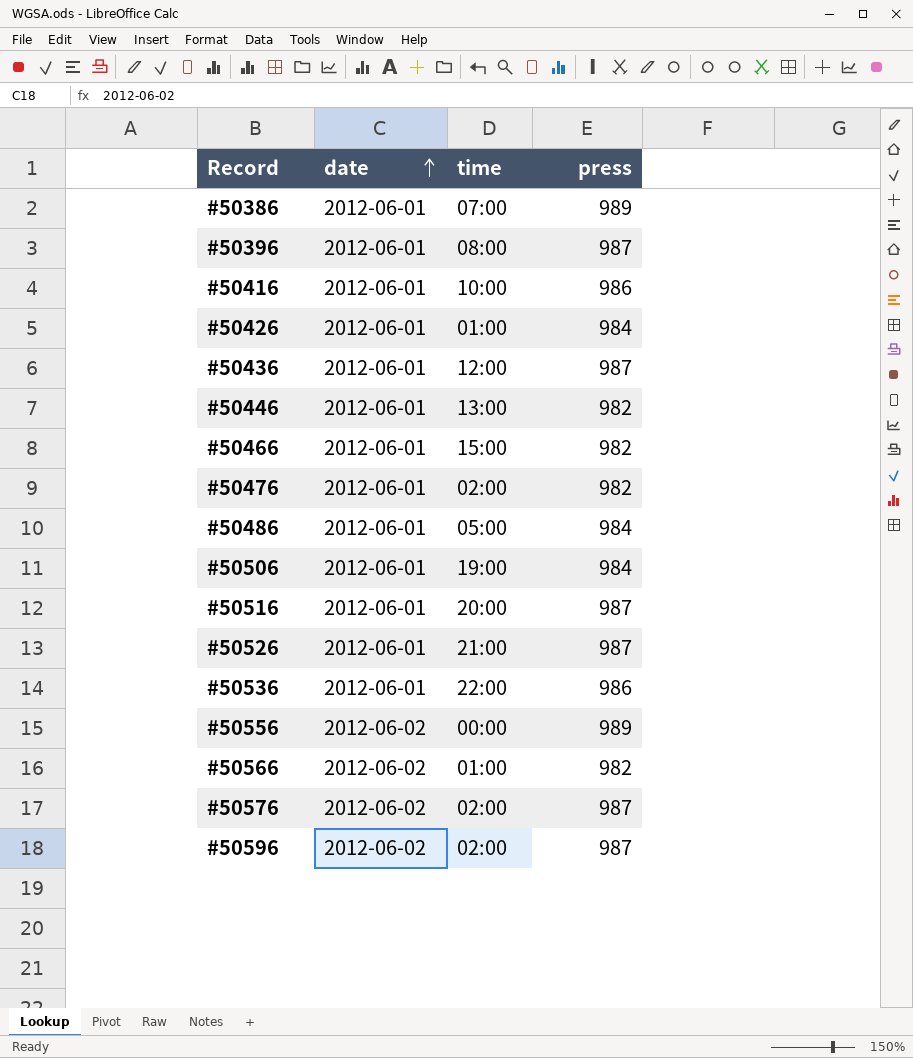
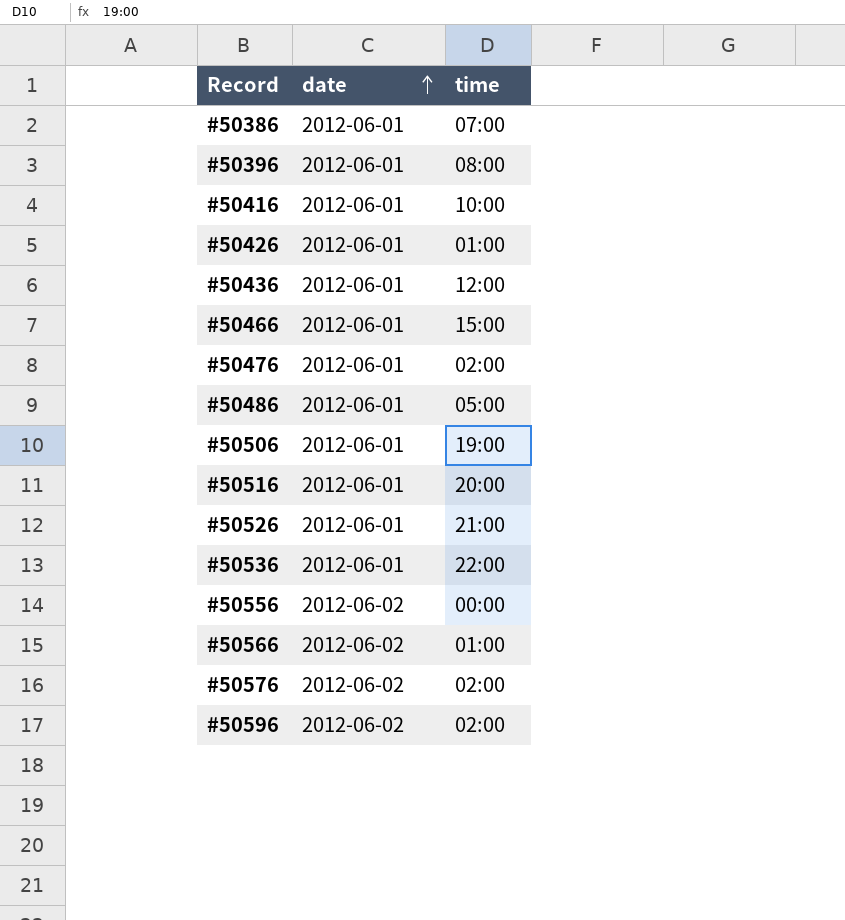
column press | position: 4 -> none
row #50446: 2012-06-01 | 13:00 | 982 -> none

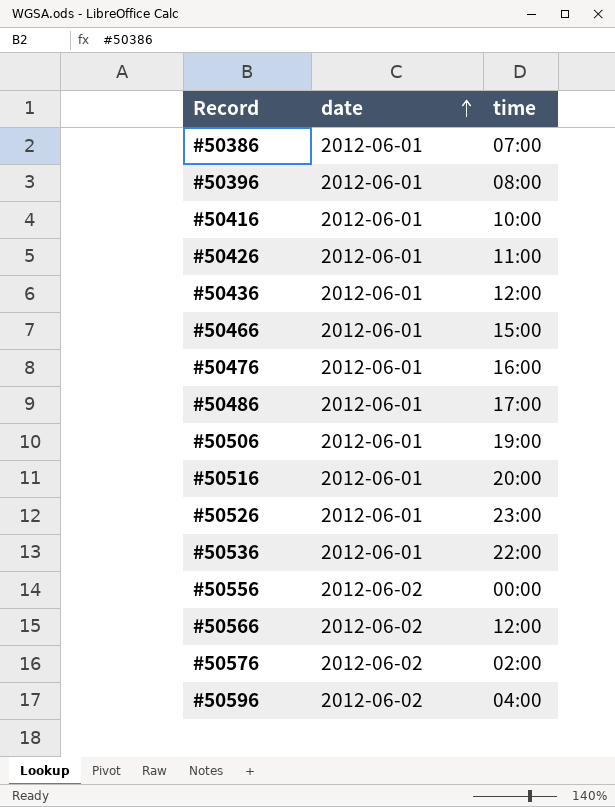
#50426 | time: 01:00 -> 11:00
#50476 | time: 02:00 -> 16:00
#50486 | time: 05:00 -> 17:00
#50526 | time: 21:00 -> 23:00
#50566 | time: 01:00 -> 12:00
#50596 | time: 02:00 -> 04:00

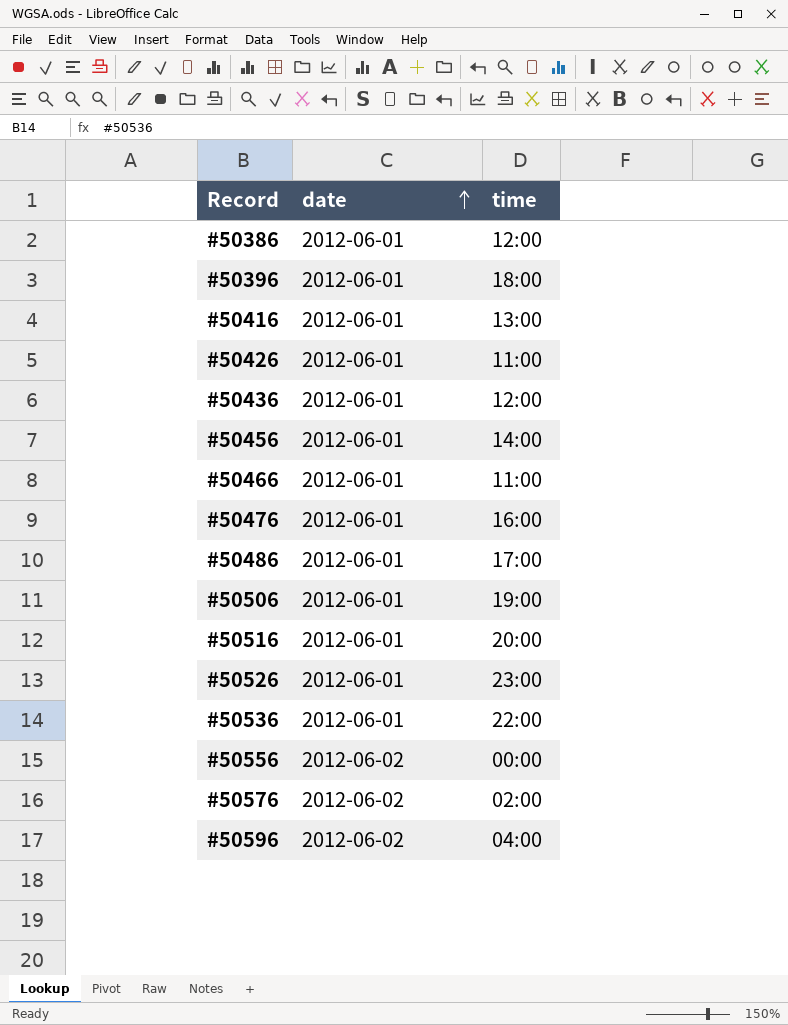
row #50566: 2012-06-02 | 12:00 -> none
#50386 | time: 07:00 -> 12:00
#50396 | time: 08:00 -> 18:00
#50416 | time: 10:00 -> 13:00
row #50456: none -> 2012-06-01 | 14:00
#50466 | time: 15:00 -> 11:00

